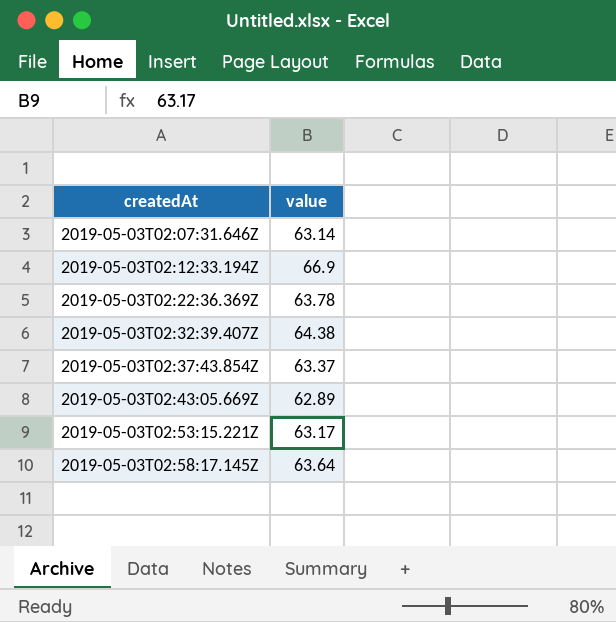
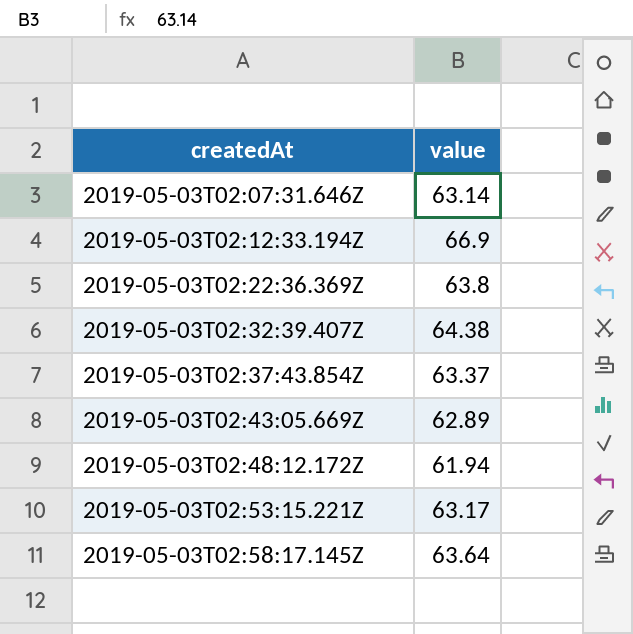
2019-05-03T02:22:36.369Z | value: 63.78 -> 63.8
row 2019-05-03T02:48:12.172Z: none -> 61.94

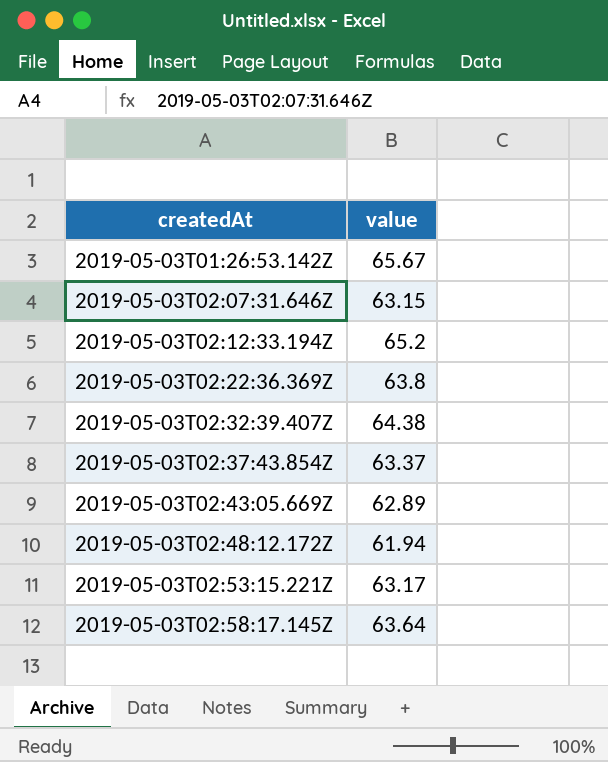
row 2019-05-03T01:26:53.142Z: none -> 65.67
2019-05-03T02:07:31.646Z | value: 63.14 -> 63.15
2019-05-03T02:12:33.194Z | value: 66.9 -> 65.2

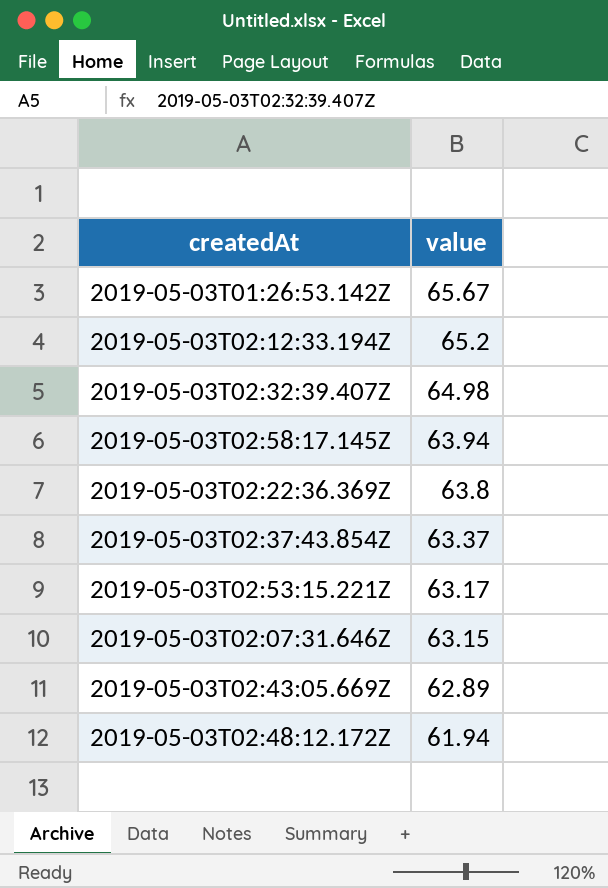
row order: createdAt ascending -> value descending
2019-05-03T02:32:39.407Z | value: 64.38 -> 64.98
2019-05-03T02:58:17.145Z | value: 63.64 -> 63.94

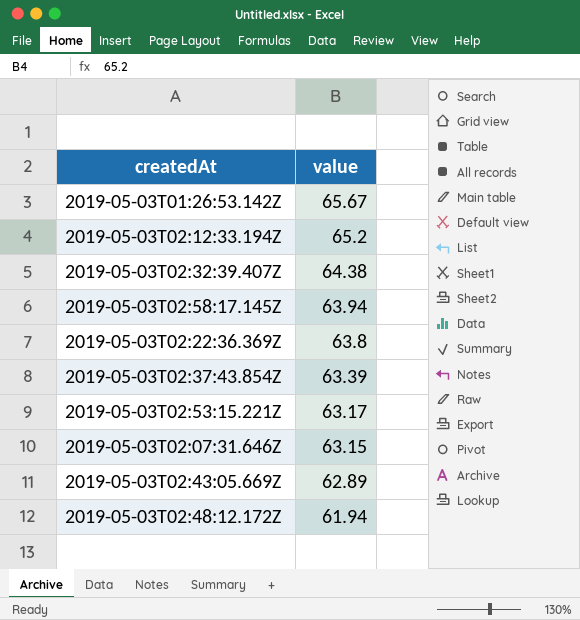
2019-05-03T02:32:39.407Z | value: 64.98 -> 64.38
2019-05-03T02:37:43.854Z | value: 63.37 -> 63.39

